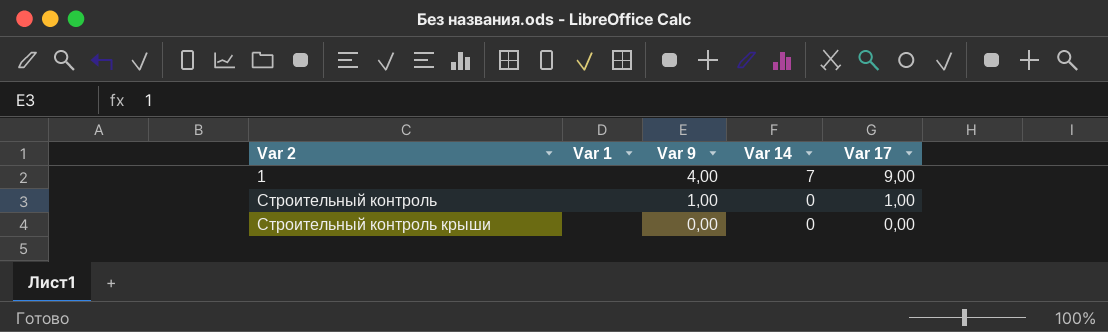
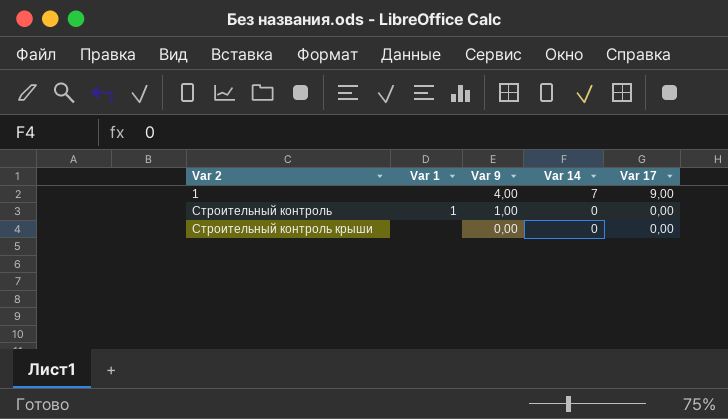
Строительный контроль | Var 1: none -> 1
Строительный контроль | Var 17: 1,00 -> 0,00

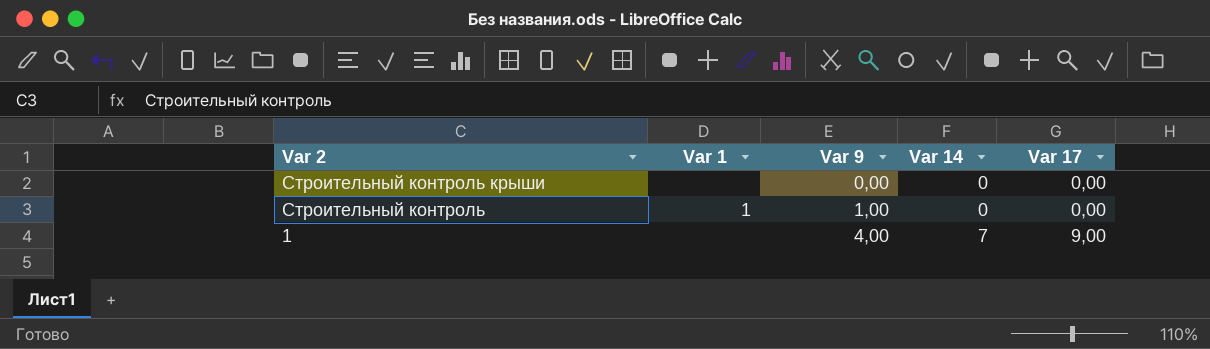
row order: Var 2 ascending -> Var 2 descending

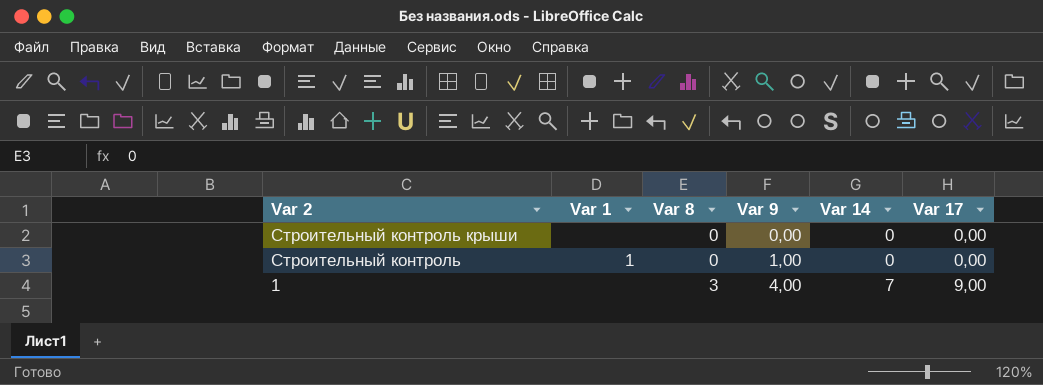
column Var 8 | position: none -> 3

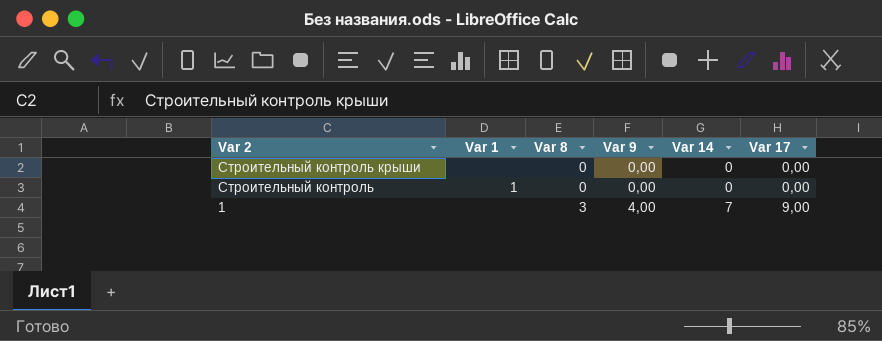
Строительный контроль | Var 9: 1,00 -> 0,00

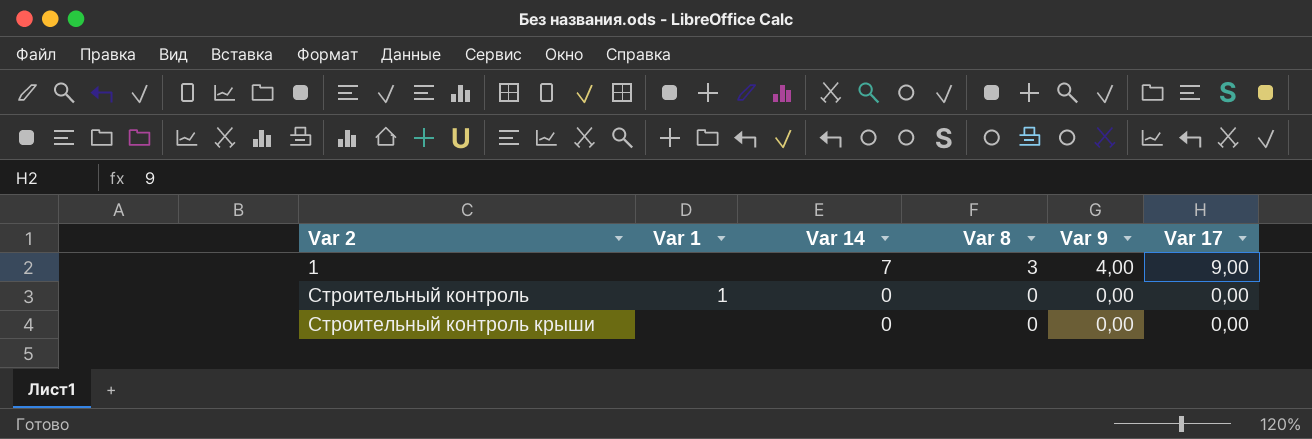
row order: Var 2 descending -> Var 2 ascending
column Var 14 | position: 5 -> 3

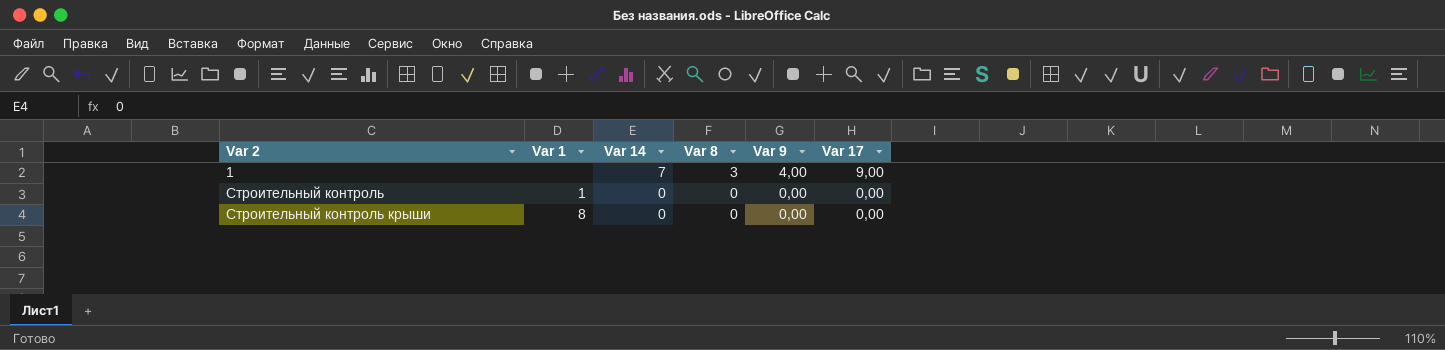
Строительный контроль крыши | Var 1: none -> 8

